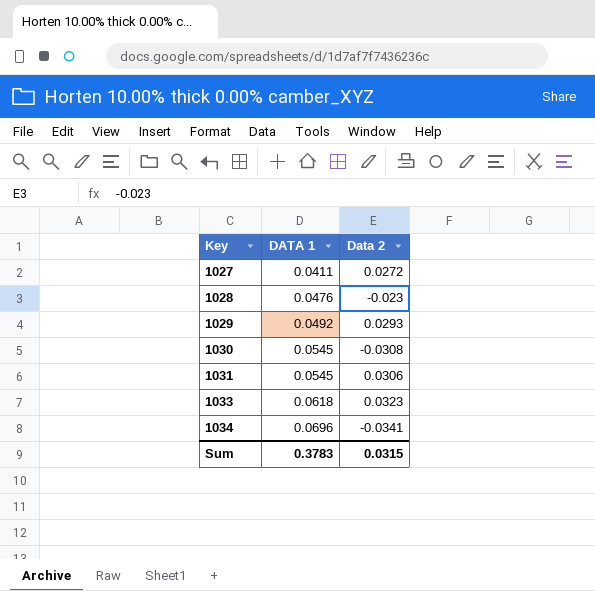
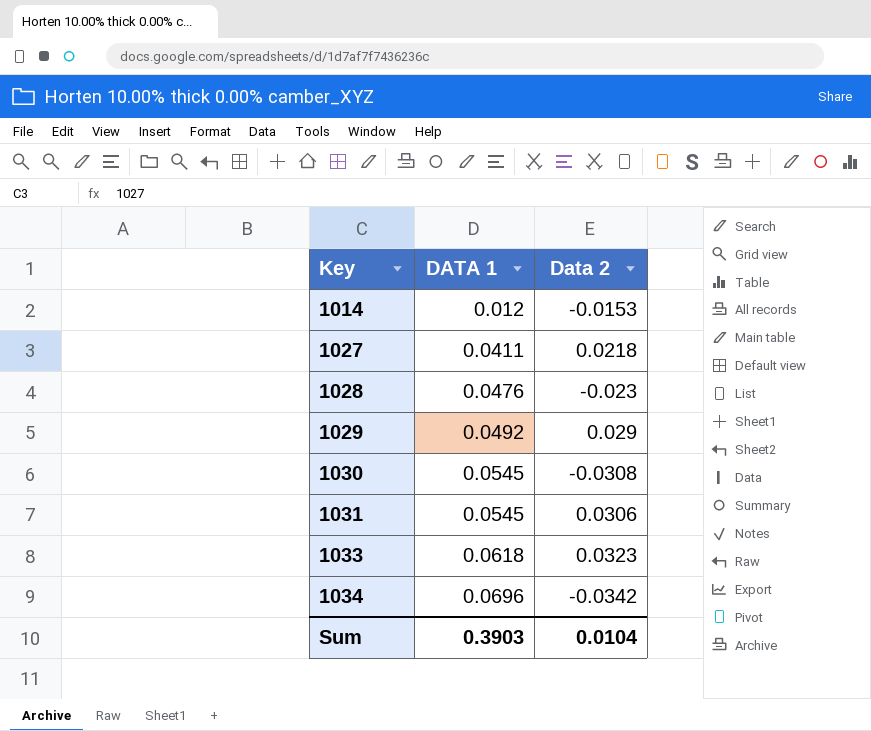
row 1014: none -> 0.012 | -0.0153
1027 | Data 2: 0.0272 -> 0.0218
1029 | Data 2: 0.0293 -> 0.029
1034 | Data 2: -0.0341 -> -0.0342
Sum | DATA 1: 0.3783 -> 0.3903
Sum | Data 2: 0.0315 -> 0.0104

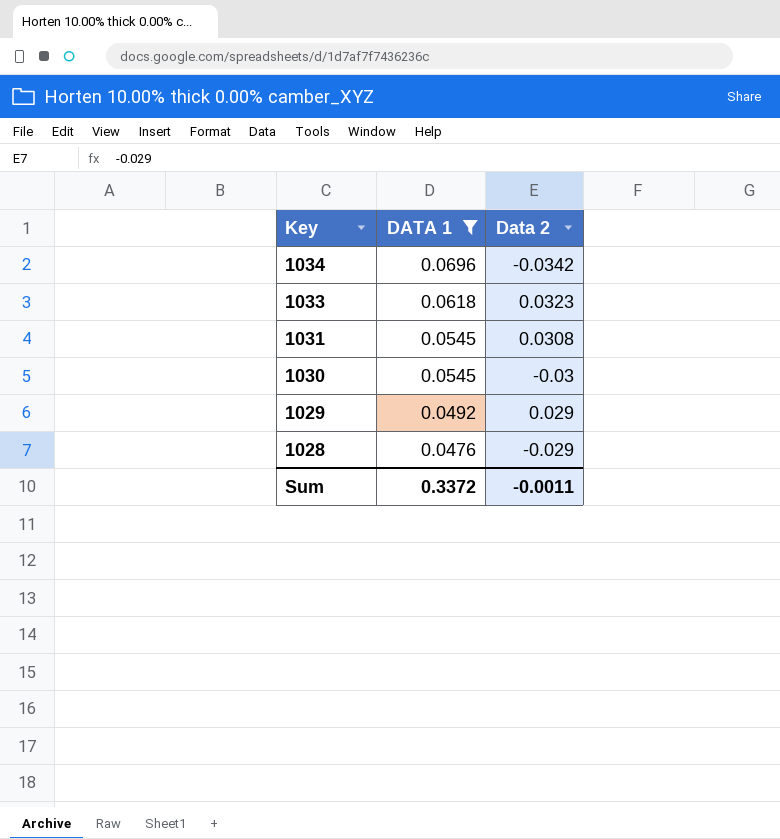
filter: none -> DATA 1 >= 0.0476
row order: Key ascending -> Key descending
1031 | Data 2: 0.0306 -> 0.0308
1030 | Data 2: -0.0308 -> -0.03
1028 | Data 2: -0.023 -> -0.029
Sum | DATA 1: 0.3903 -> 0.3372
Sum | Data 2: 0.0104 -> -0.0011

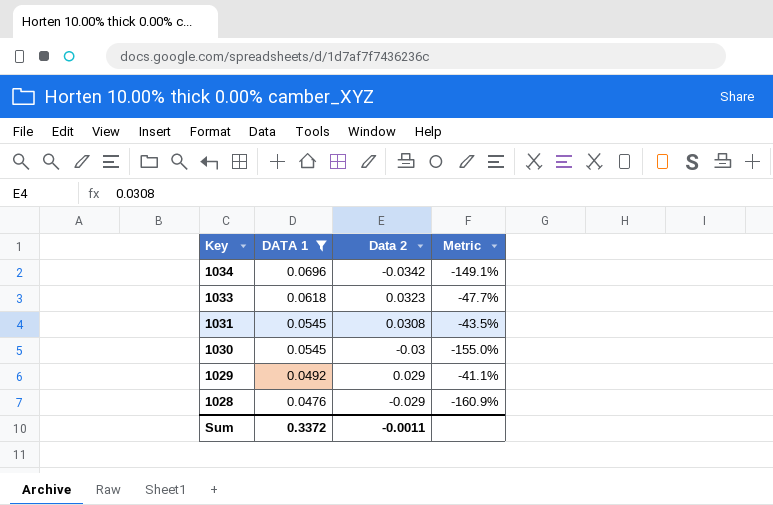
column Metric | formula: none -> ([Data 2] - [DATA 1]) / [DATA 1]

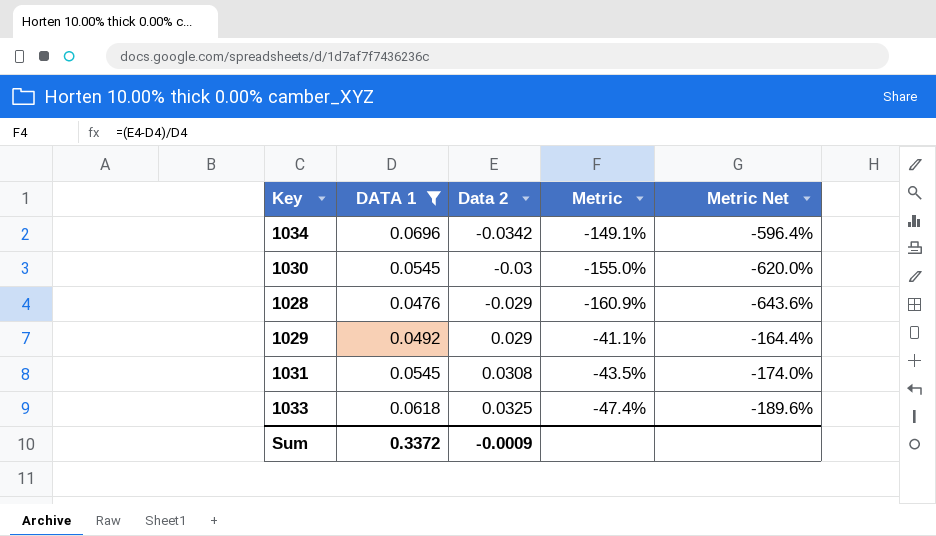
row order: Key descending -> Data 2 ascending
column Metric Net | formula: none -> [Metric] * 4
1033 | Data 2: 0.0323 -> 0.0325
1033 | Metric: -47.7% -> -47.4%
Sum | Data 2: -0.0011 -> -0.0009

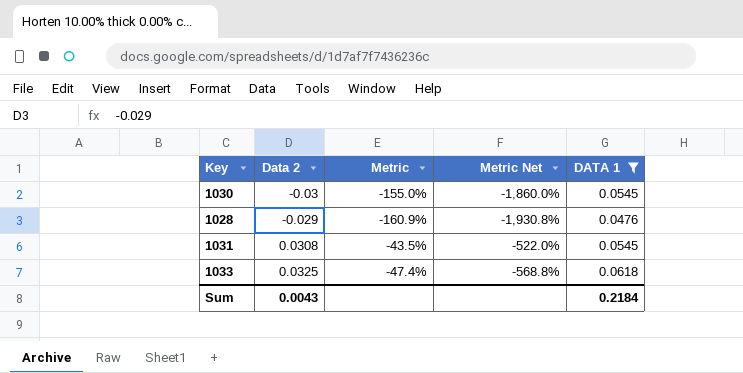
column Metric Net | formula: [Metric] * 4 -> [Metric] * 12
column DATA 1 | position: 2 -> 5
row 1034: 0.0696 | -0.0342 | -149.1% | -596.4% -> none
row 1029: 0.0492 | 0.029 | -41.1% | -164.4% -> none
Sum | Data 2: -0.0009 -> 0.0043
Sum | DATA 1: 0.3372 -> 0.2184

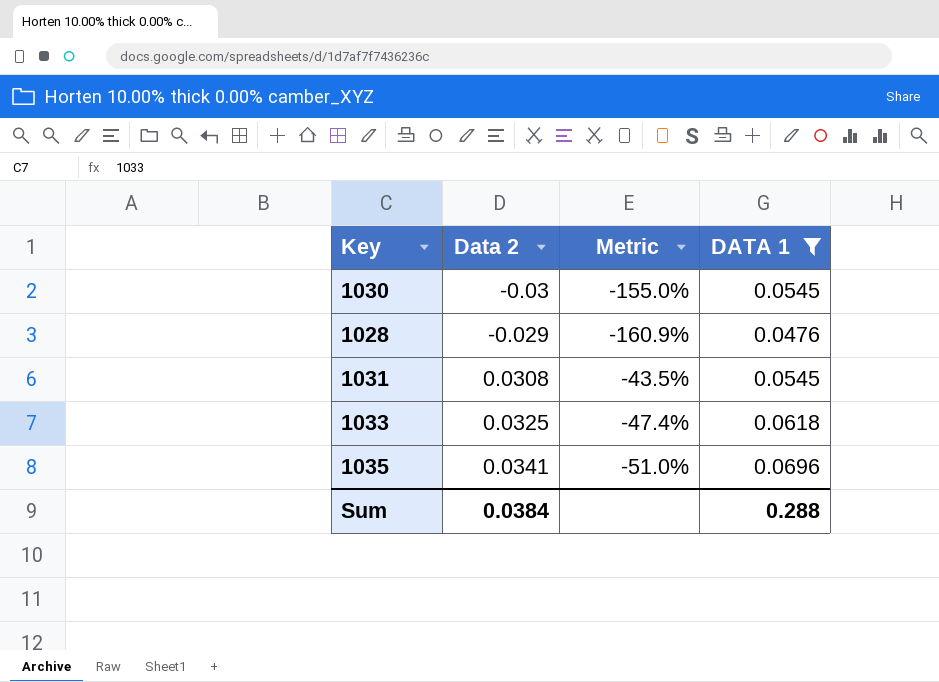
column Metric Net | formula: [Metric] * 12 -> none
row 1035: none -> 0.0341 | -51.0% | 0.0696
Sum | Data 2: 0.0043 -> 0.0384
Sum | DATA 1: 0.2184 -> 0.288

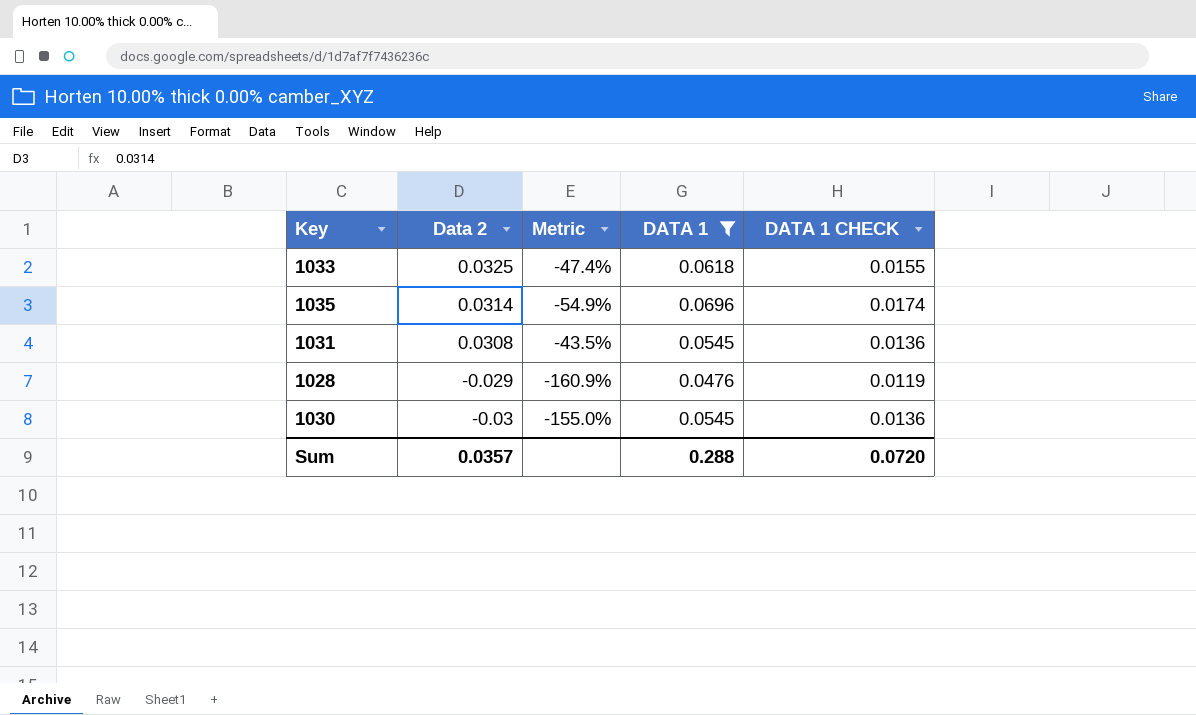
row order: Data 2 ascending -> Data 2 descending
column DATA 1 CHECK | formula: none -> [DATA 1] * 0.25
1035 | Data 2: 0.0341 -> 0.0314
1035 | Metric: -51.0% -> -54.9%
Sum | Data 2: 0.0384 -> 0.0357

